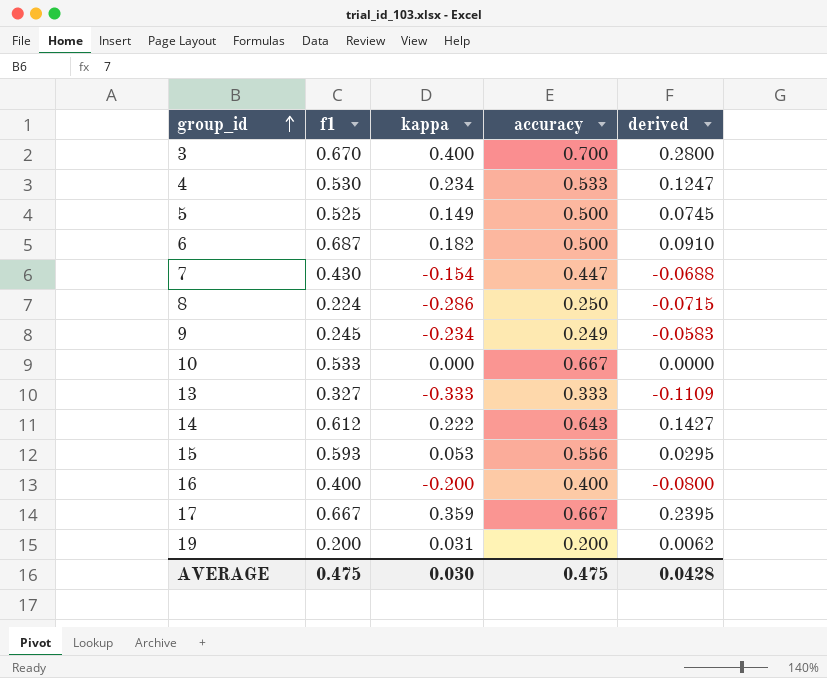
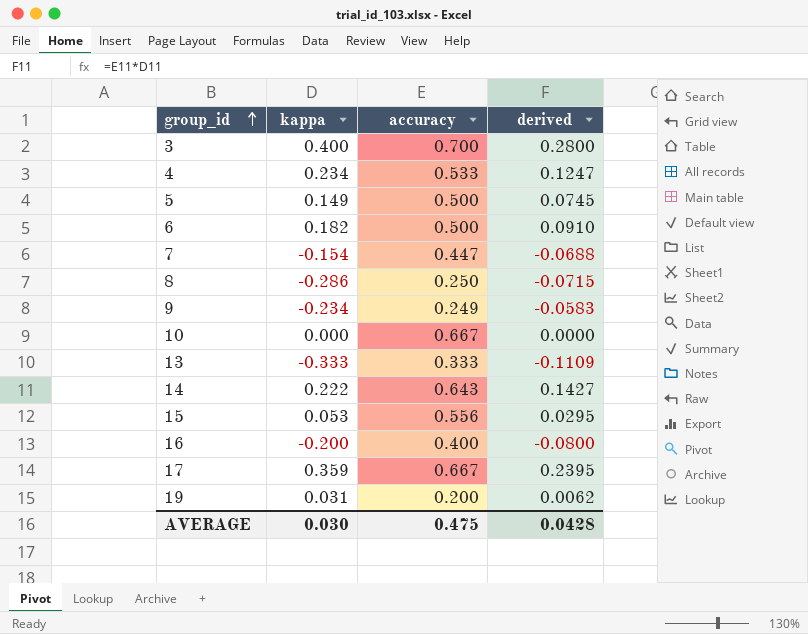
column f1 | position: 2 -> none

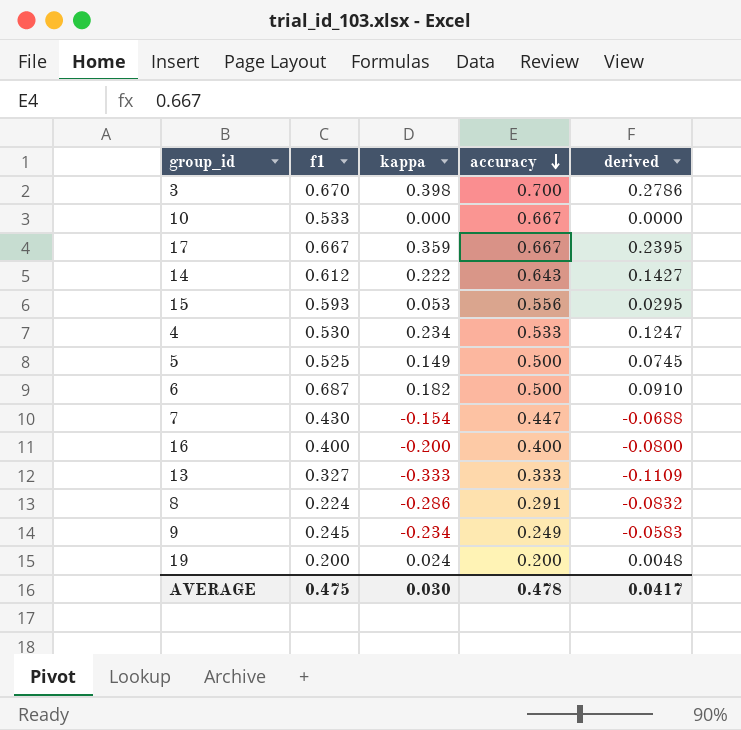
row order: group_id ascending -> accuracy descending
column f1 | position: none -> 2
3 | kappa: 0.400 -> 0.398
3 | derived: 0.2800 -> 0.2786
8 | accuracy: 0.250 -> 0.291
8 | derived: -0.0715 -> -0.0832
19 | kappa: 0.031 -> 0.024
19 | derived: 0.0062 -> 0.0048
AVERAGE | accuracy: 0.475 -> 0.478
AVERAGE | derived: 0.0428 -> 0.0417

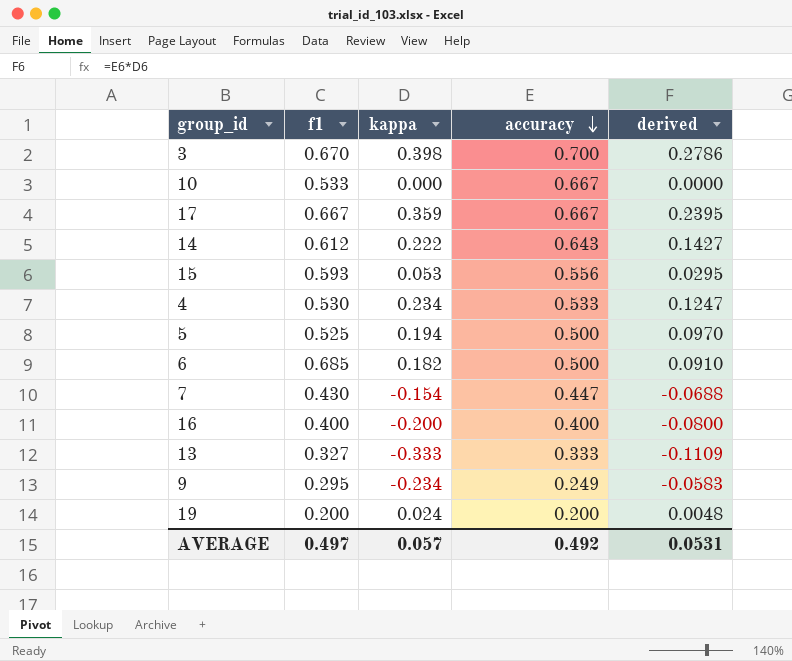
row 8: 0.224 | -0.286 | 0.291 | -0.0832 -> none
5 | kappa: 0.149 -> 0.194
5 | derived: 0.0745 -> 0.0970
6 | f1: 0.687 -> 0.685
9 | f1: 0.245 -> 0.295
AVERAGE | f1: 0.475 -> 0.497
AVERAGE | kappa: 0.030 -> 0.057
AVERAGE | accuracy: 0.478 -> 0.492
AVERAGE | derived: 0.0417 -> 0.0531

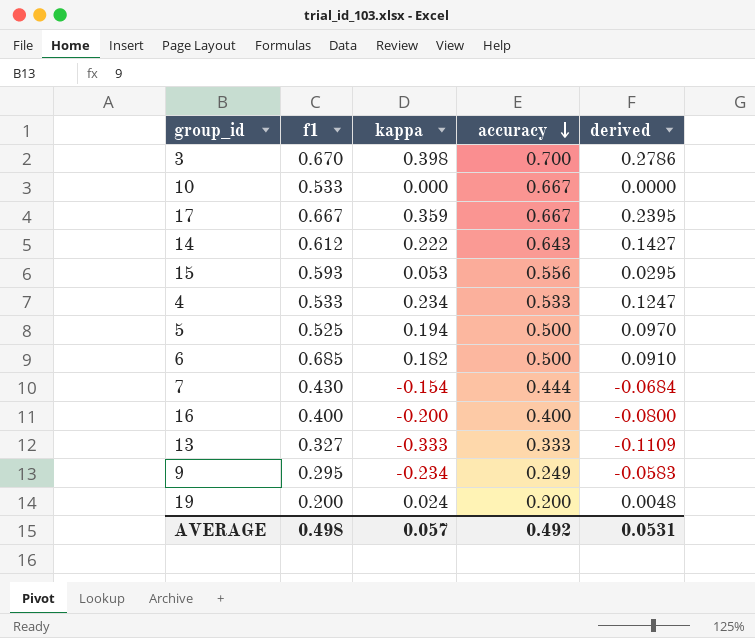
4 | f1: 0.530 -> 0.533
7 | accuracy: 0.447 -> 0.444
7 | derived: -0.0688 -> -0.0684
AVERAGE | f1: 0.497 -> 0.498

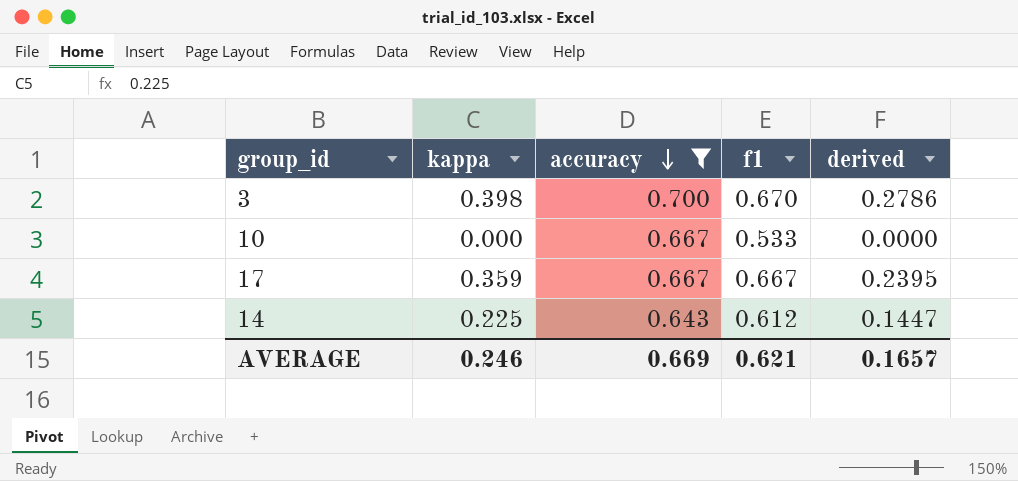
filter: none -> accuracy >= 0.643
column f1 | position: 2 -> 4
14 | kappa: 0.222 -> 0.225
14 | derived: 0.1427 -> 0.1447
AVERAGE | kappa: 0.057 -> 0.246
AVERAGE | accuracy: 0.492 -> 0.669
AVERAGE | f1: 0.498 -> 0.621
AVERAGE | derived: 0.0531 -> 0.1657

